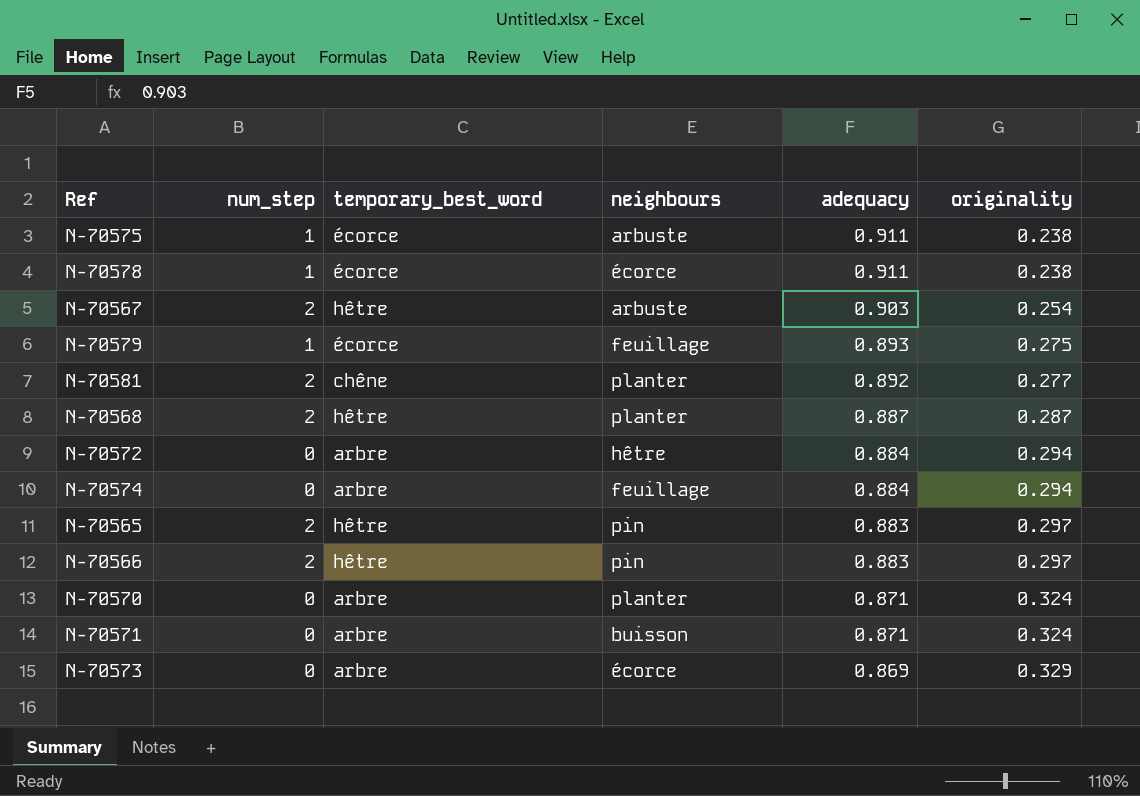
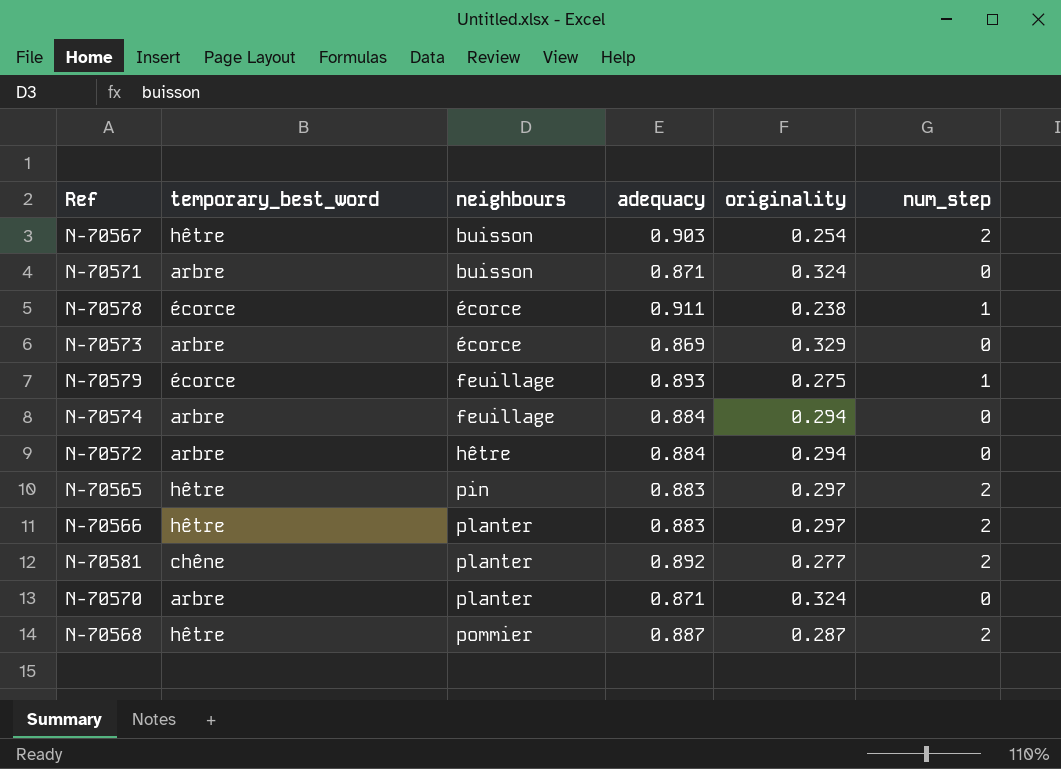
row order: adequacy descending -> neighbours ascending
column num_step | position: 2 -> 6
row N-70575: 1 | écorce | arbuste | 0.911 | 0.238 -> none
N-70567 | neighbours: arbuste -> buisson
N-70566 | neighbours: pin -> planter
N-70568 | neighbours: planter -> pommier

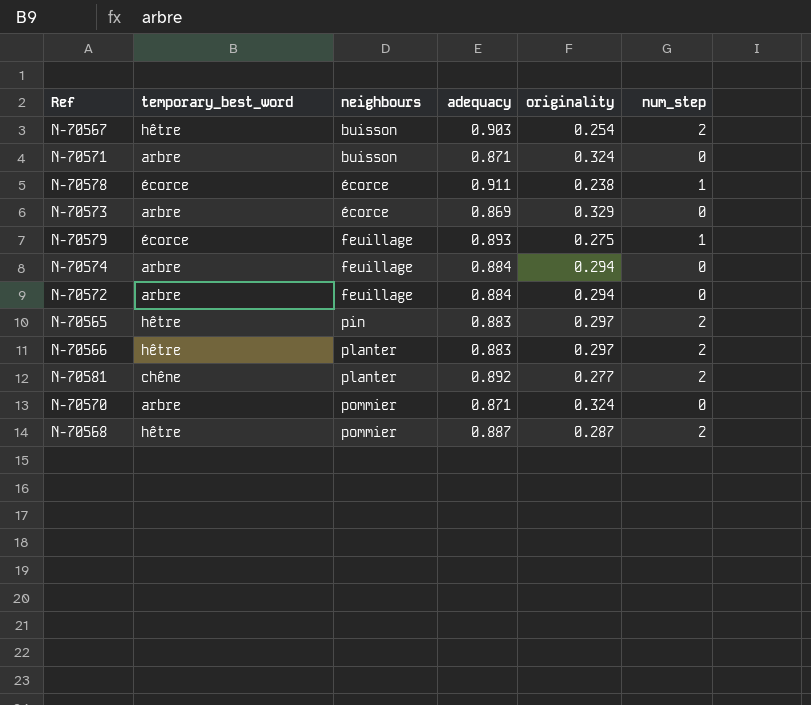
N-70572 | neighbours: hêtre -> feuillage
N-70570 | neighbours: planter -> pommier

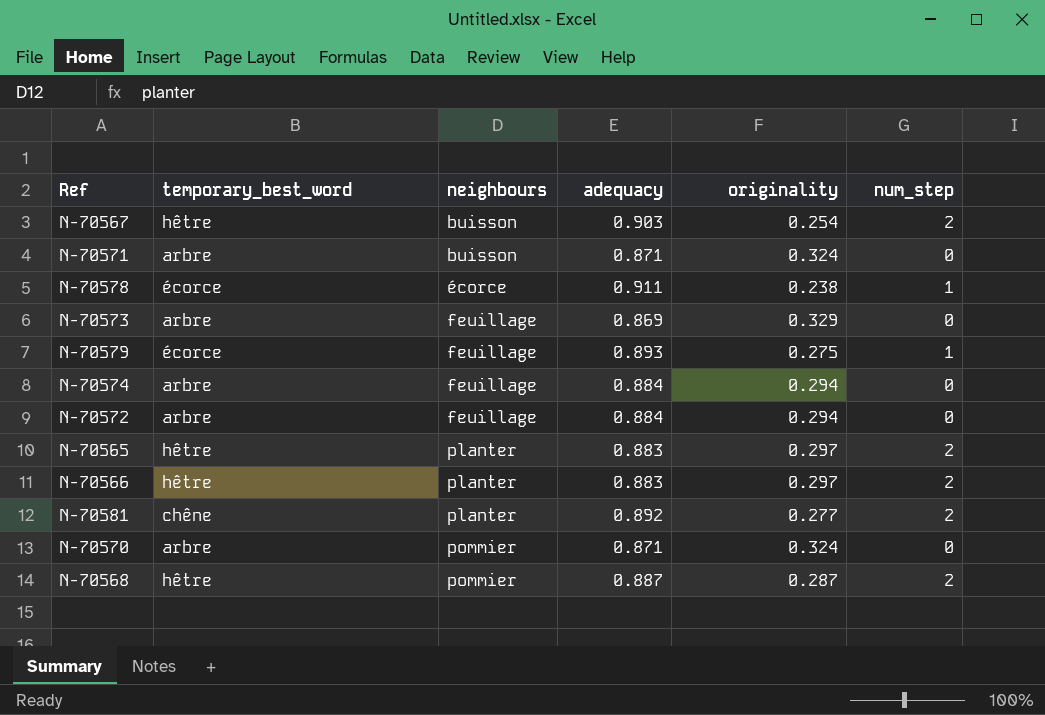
N-70573 | neighbours: écorce -> feuillage
N-70565 | neighbours: pin -> planter

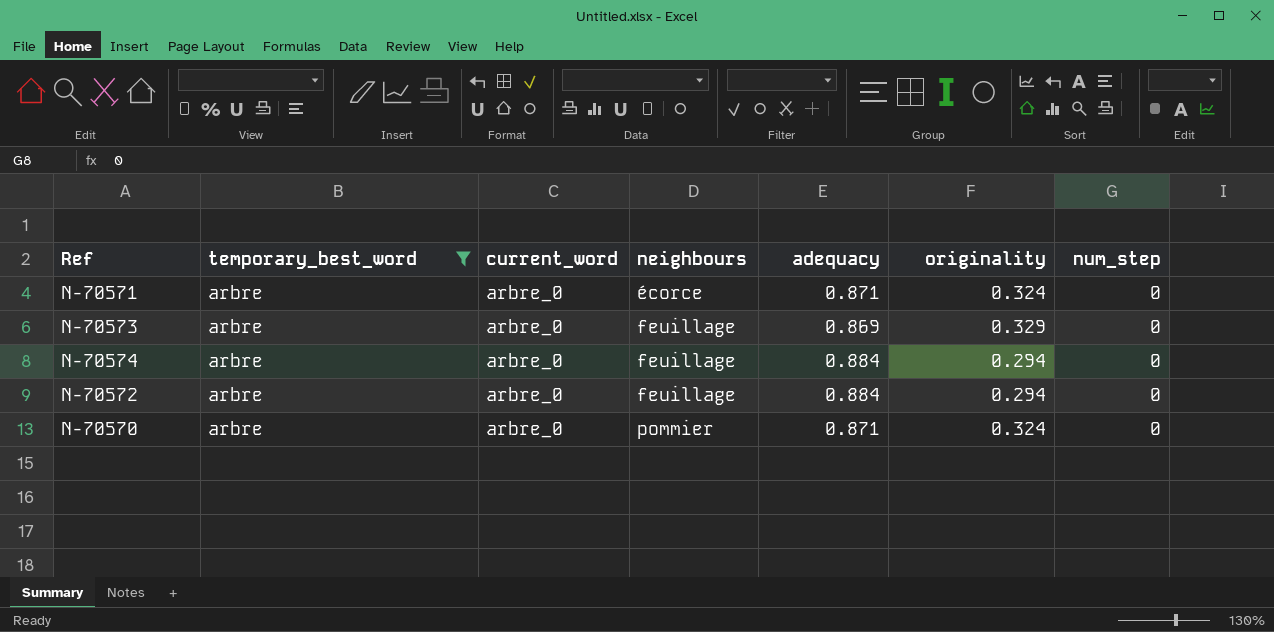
filter: none -> temporary_best_word = arbre
column current_word | position: none -> 3
N-70571 | neighbours: buisson -> écorce

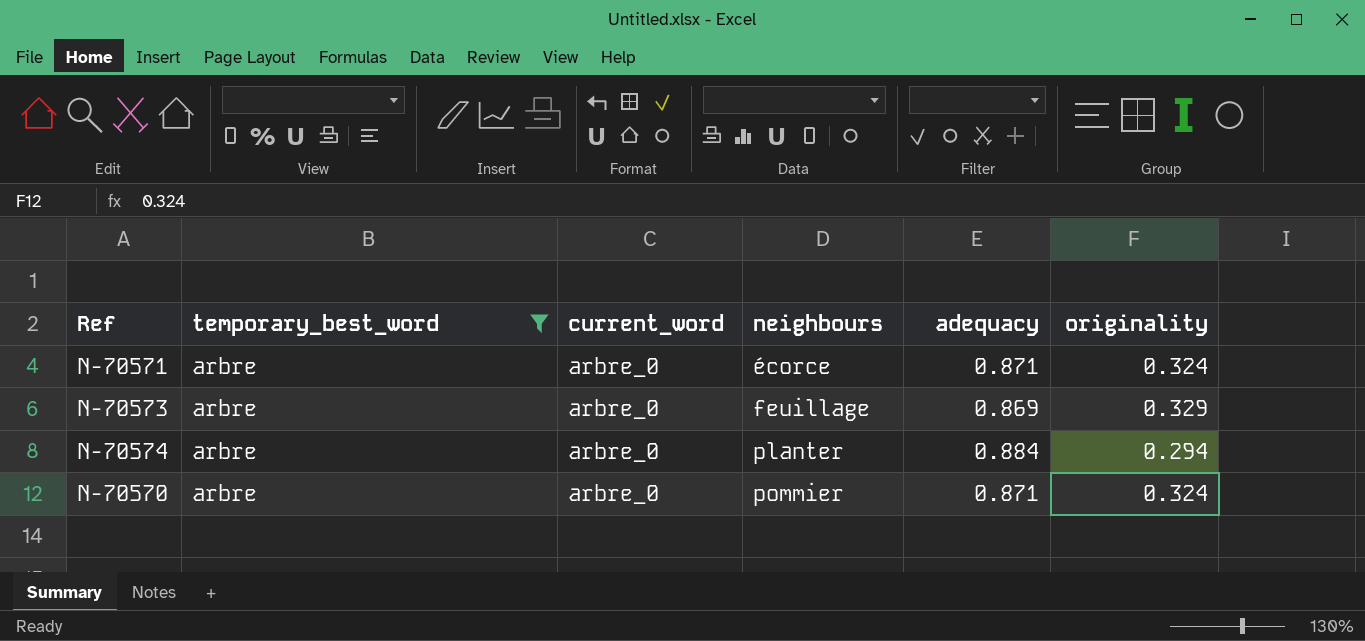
column num_step | position: 7 -> none
row N-70572: arbre | arbre_0 | feuillage | 0.884 | 0.294 | 0 -> none
N-70574 | neighbours: feuillage -> planter

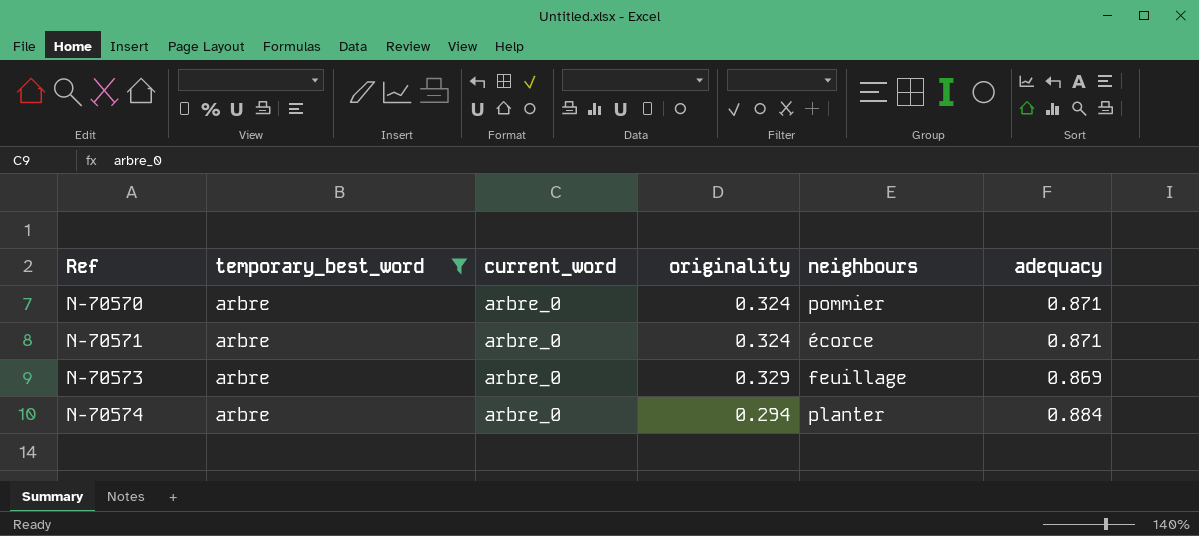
row order: neighbours ascending -> Ref ascending
column originality | position: 6 -> 4

